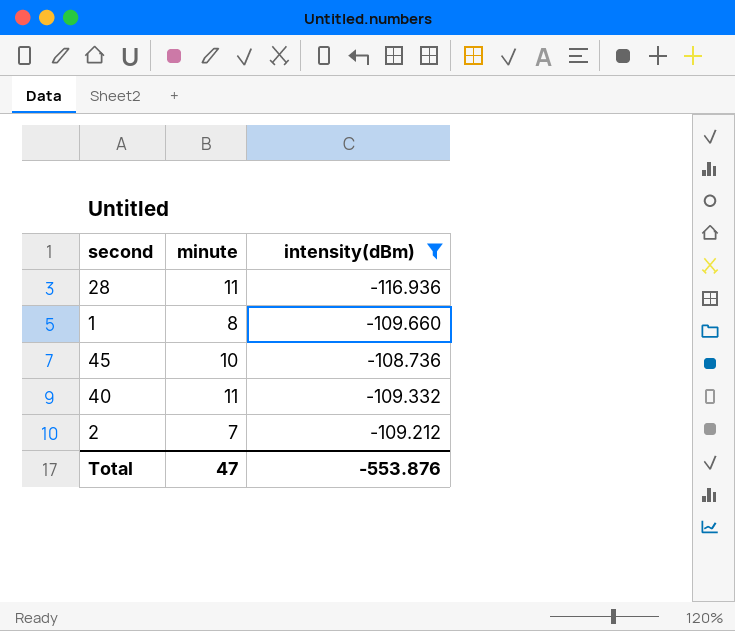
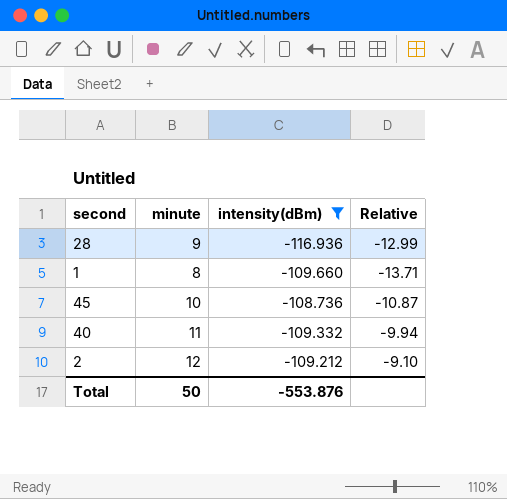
column Relative | formula: none -> [intensity(dBm)] / [minute]
28 | minute: 11 -> 9
2 | minute: 7 -> 12
Total | minute: 47 -> 50

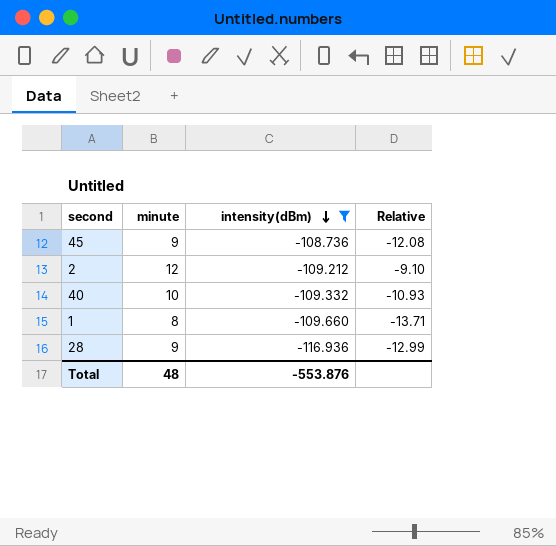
row order: none -> intensity(dBm) descending
45 | minute: 10 -> 9
45 | Relative: -10.87 -> -12.08
40 | minute: 11 -> 10
40 | Relative: -9.94 -> -10.93
Total | minute: 50 -> 48

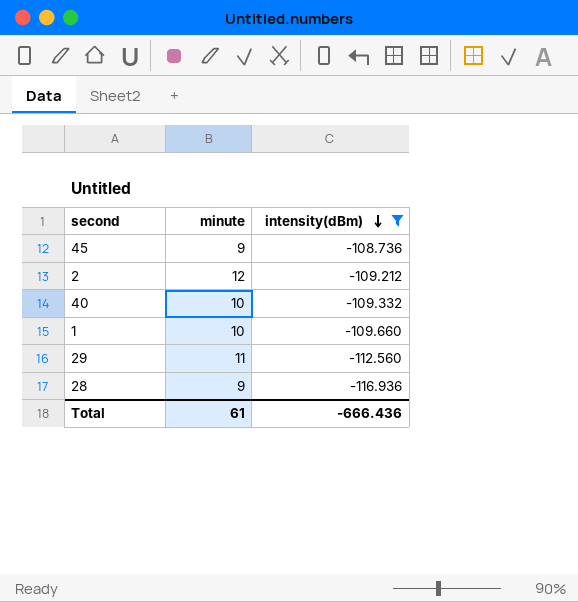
column Relative | formula: [intensity(dBm)] / [minute] -> none
1 | minute: 8 -> 10
row 29: none -> 11 | -112.560
Total | minute: 48 -> 61
Total | intensity(dBm): -553.876 -> -666.436

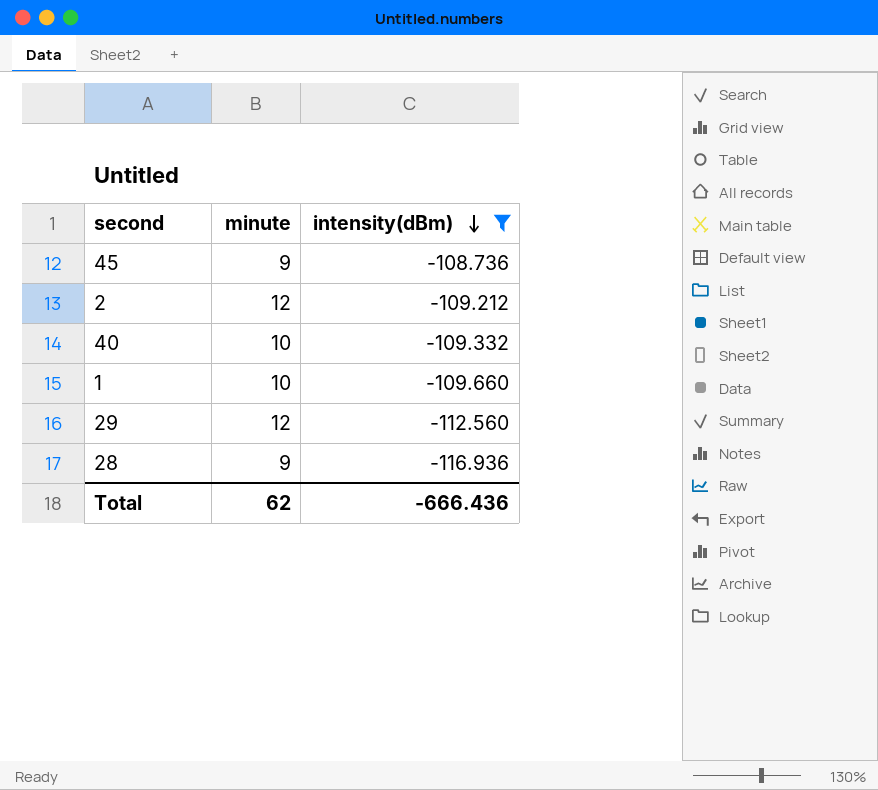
29 | minute: 11 -> 12
Total | minute: 61 -> 62

